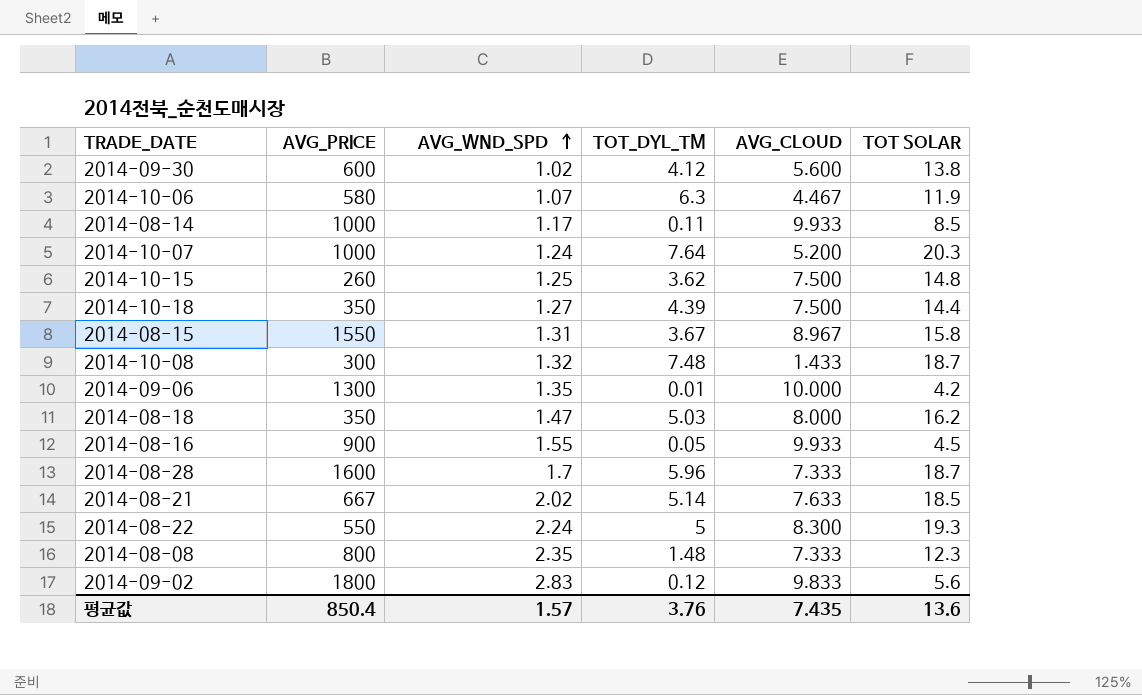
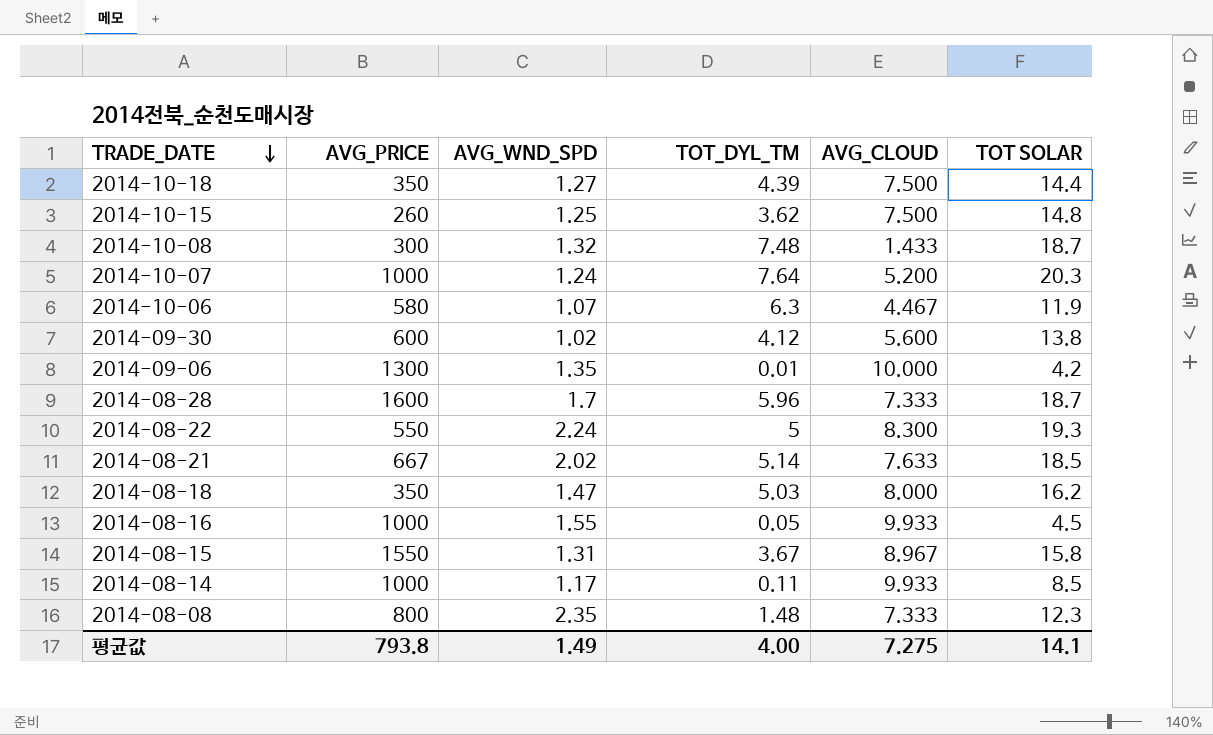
row order: AVG_WND_SPD ascending -> TRADE_DATE descending
row 2014-09-02: 1800 | 2.83 | 0.12 | 9.833 | 5.6 -> none
2014-08-16 | AVG_PRICE: 900 -> 1000
평균값 | AVG_PRICE: 850.4 -> 793.8
평균값 | AVG_WND_SPD: 1.57 -> 1.49
평균값 | TOT_DYL_TM: 3.76 -> 4.00
평균값 | AVG_CLOUD: 7.435 -> 7.275
평균값 | TOT SOLAR: 13.6 -> 14.1

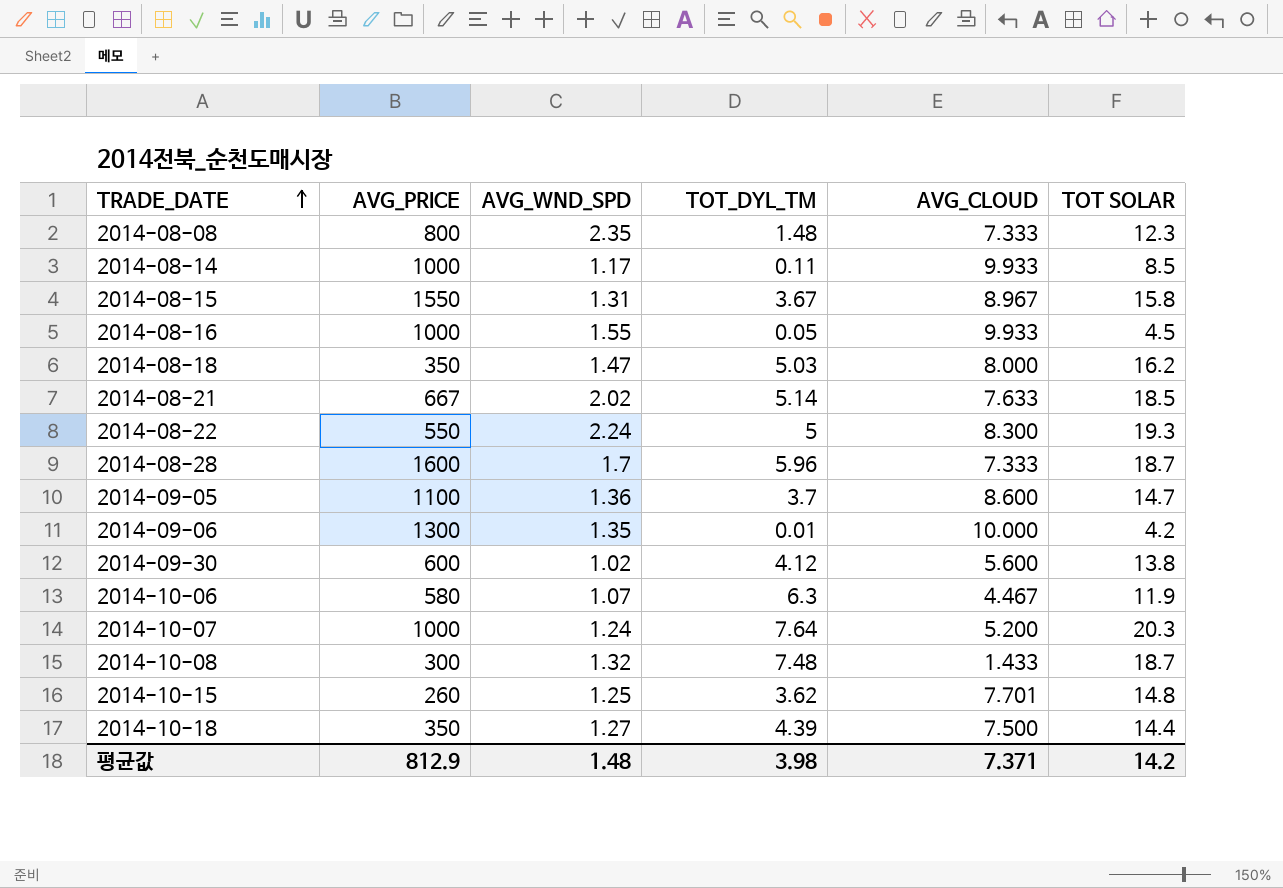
row order: TRADE_DATE descending -> TRADE_DATE ascending
row 2014-09-05: none -> 1100 | 1.36 | 3.7 | 8.600 | 14.7
2014-10-15 | AVG_CLOUD: 7.500 -> 7.701
평균값 | AVG_PRICE: 793.8 -> 812.9
평균값 | AVG_WND_SPD: 1.49 -> 1.48
평균값 | TOT_DYL_TM: 4.00 -> 3.98
평균값 | AVG_CLOUD: 7.275 -> 7.371
평균값 | TOT SOLAR: 14.1 -> 14.2

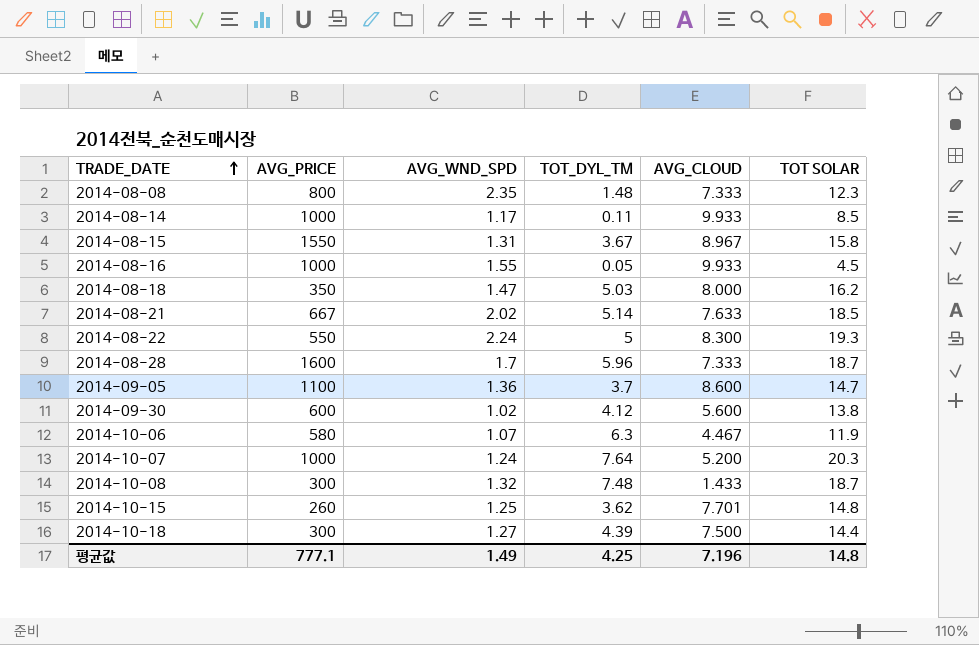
row 2014-09-06: 1300 | 1.35 | 0.01 | 10.000 | 4.2 -> none
2014-10-18 | AVG_PRICE: 350 -> 300
평균값 | AVG_PRICE: 812.9 -> 777.1
평균값 | AVG_WND_SPD: 1.48 -> 1.49
평균값 | TOT_DYL_TM: 3.98 -> 4.25
평균값 | AVG_CLOUD: 7.371 -> 7.196
평균값 | TOT SOLAR: 14.2 -> 14.8

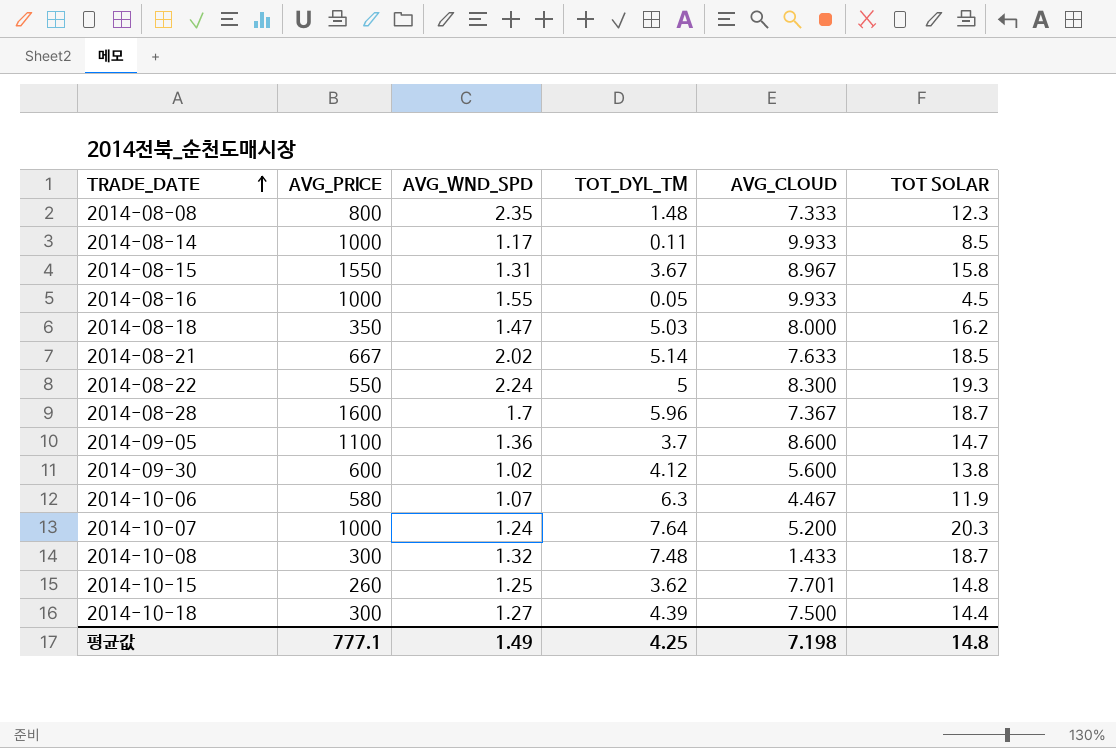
2014-08-28 | AVG_CLOUD: 7.333 -> 7.367
평균값 | AVG_CLOUD: 7.196 -> 7.198

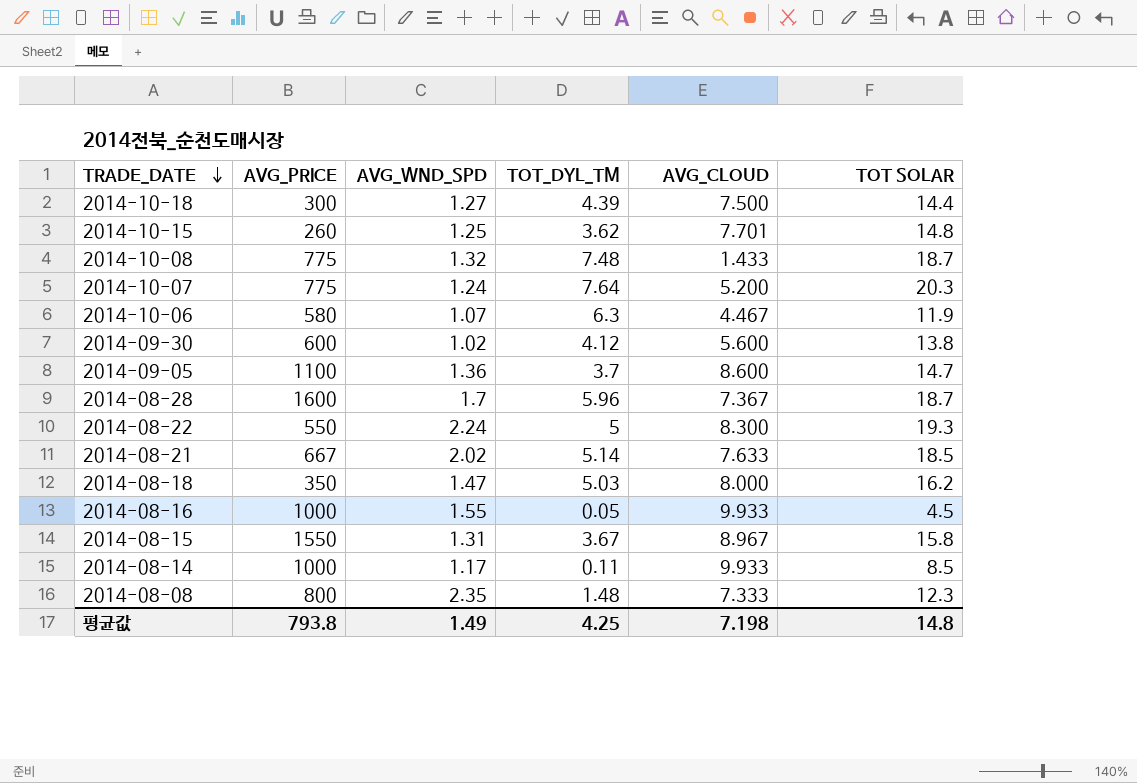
row order: TRADE_DATE ascending -> TRADE_DATE descending
2014-10-08 | AVG_PRICE: 300 -> 775
2014-10-07 | AVG_PRICE: 1000 -> 775
평균값 | AVG_PRICE: 777.1 -> 793.8

